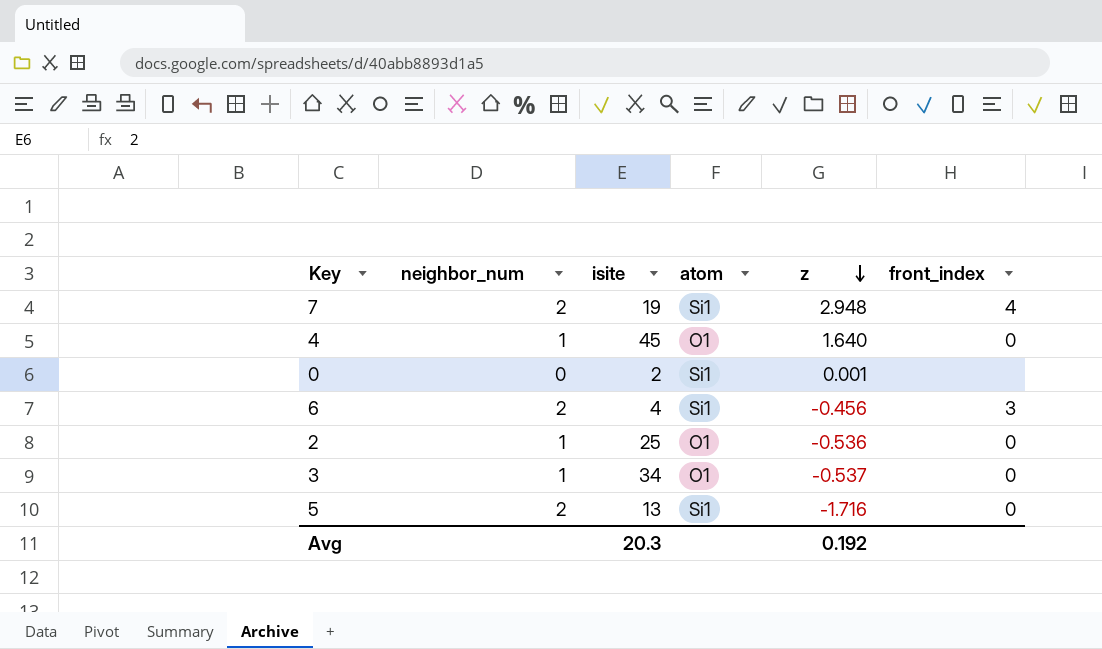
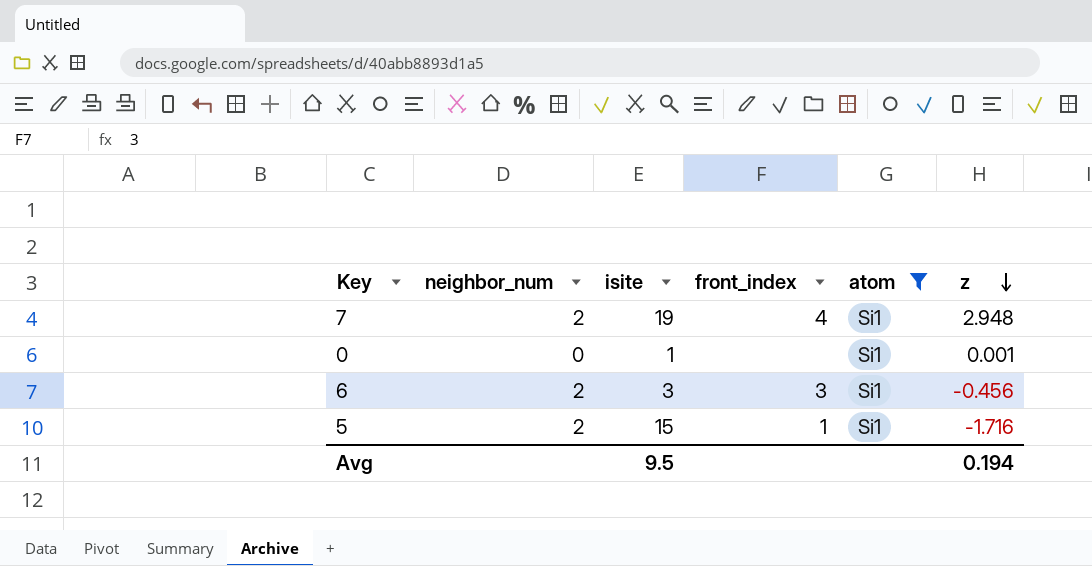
filter: none -> atom = Si1
column front_index | position: 6 -> 4
0 | isite: 2 -> 1
6 | isite: 4 -> 3
5 | isite: 13 -> 15
5 | front_index: 0 -> 1
Avg | isite: 20.3 -> 9.5
Avg | z: 0.192 -> 0.194

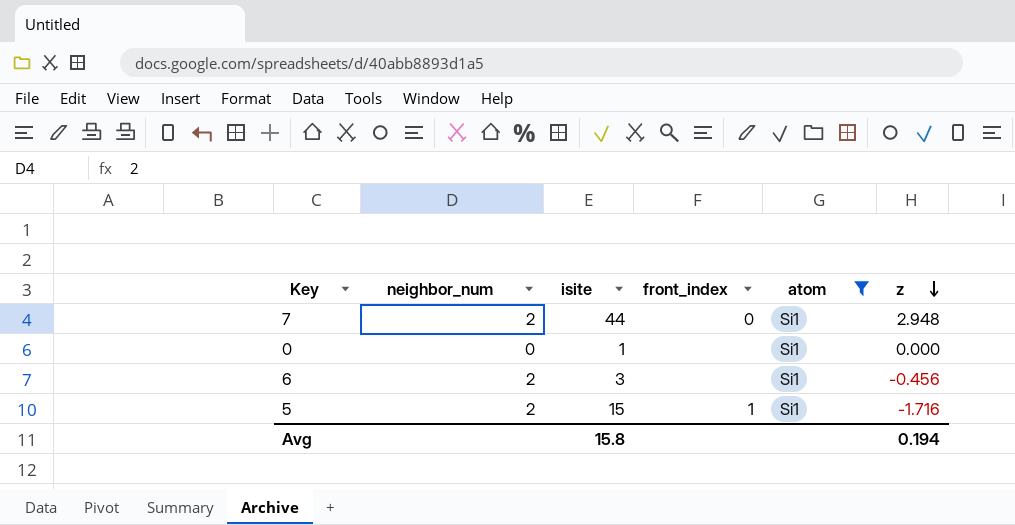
7 | isite: 19 -> 44
7 | front_index: 4 -> 0
0 | z: 0.001 -> 0.000
6 | front_index: 3 -> none
Avg | isite: 9.5 -> 15.8

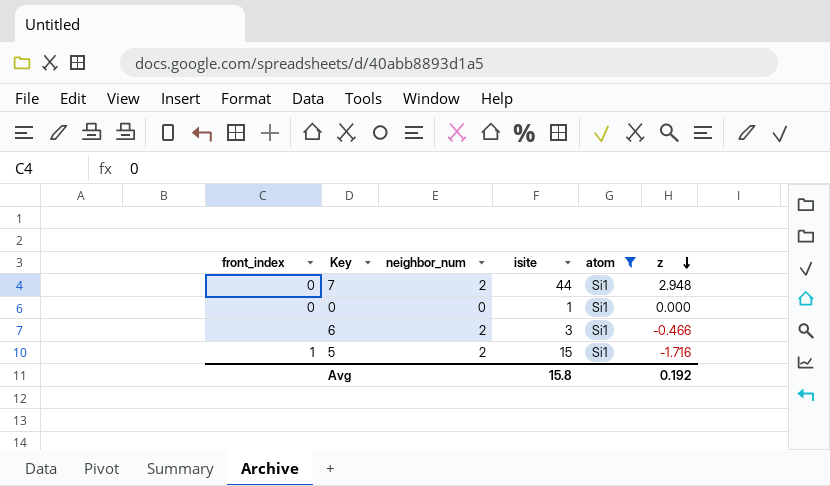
column front_index | position: 4 -> 1
0 | front_index: none -> 0
6 | z: -0.456 -> -0.466
Avg | z: 0.194 -> 0.192

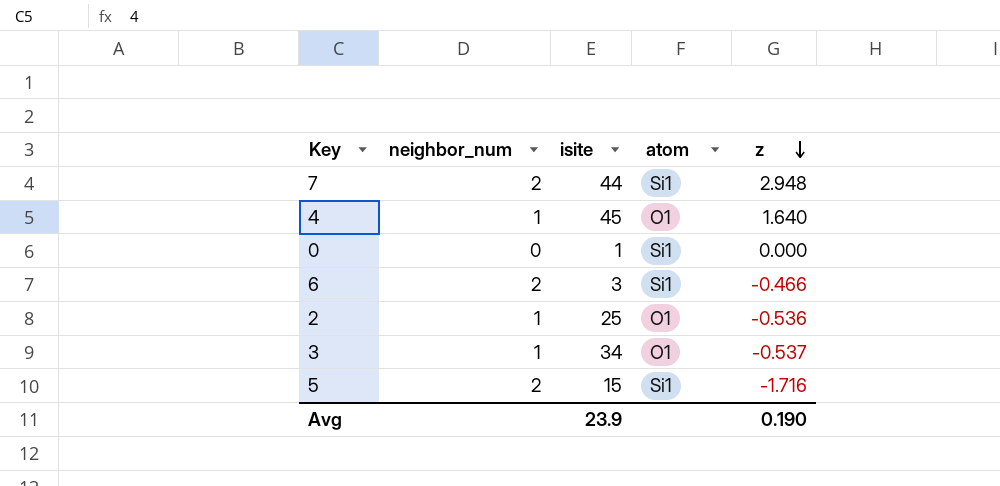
filter: atom = Si1 -> none
column front_index | position: 1 -> none
Avg | isite: 15.8 -> 23.9
Avg | z: 0.192 -> 0.190

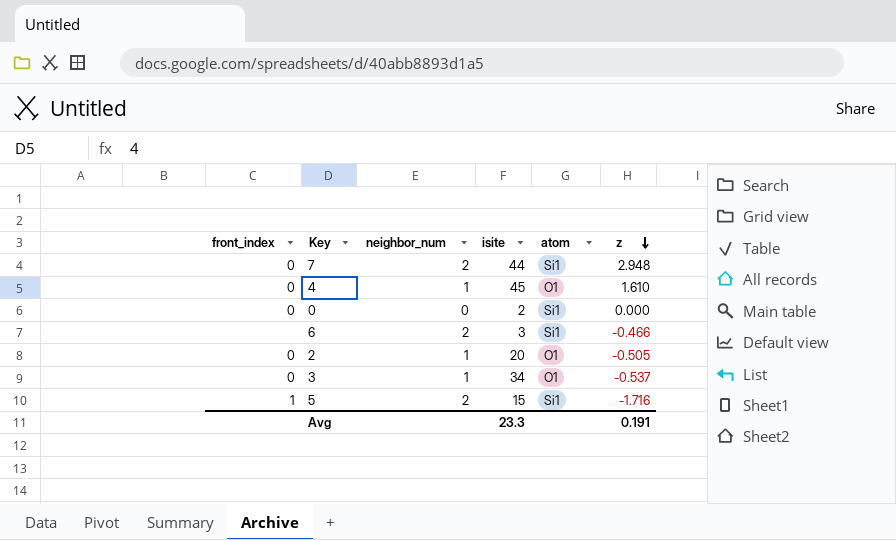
column front_index | position: none -> 1
4 | z: 1.640 -> 1.610
0 | isite: 1 -> 2
2 | isite: 25 -> 20
2 | z: -0.536 -> -0.505
Avg | isite: 23.9 -> 23.3
Avg | z: 0.190 -> 0.191

